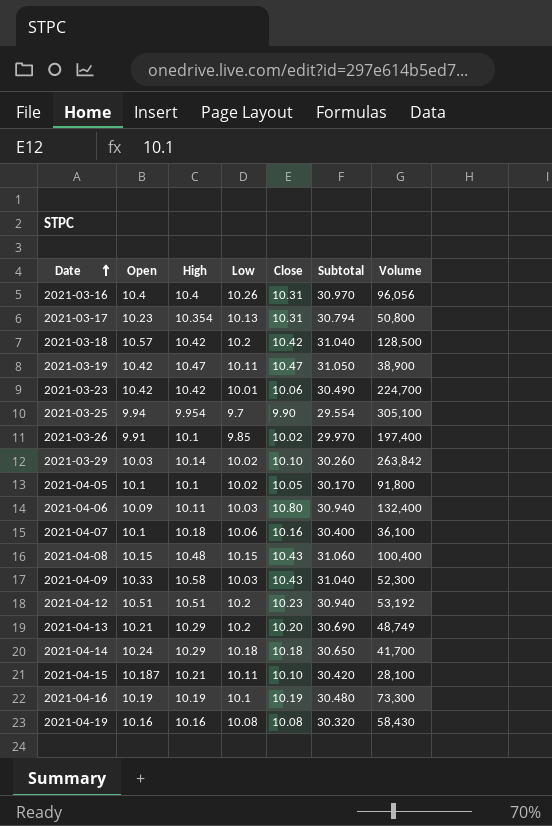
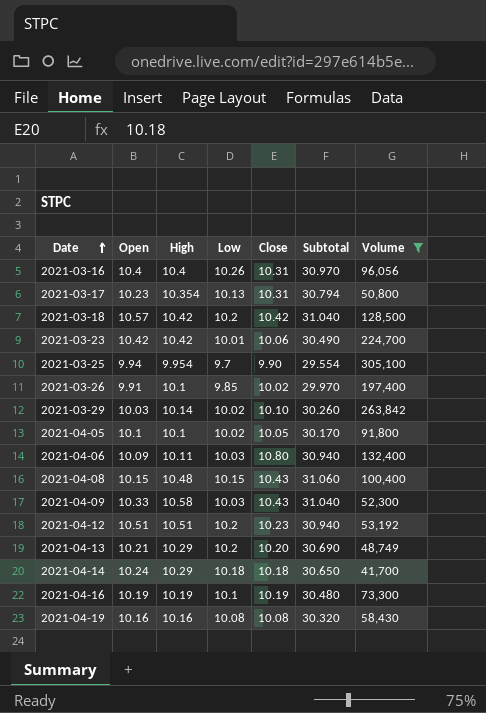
filter: none -> Volume >= 41,700

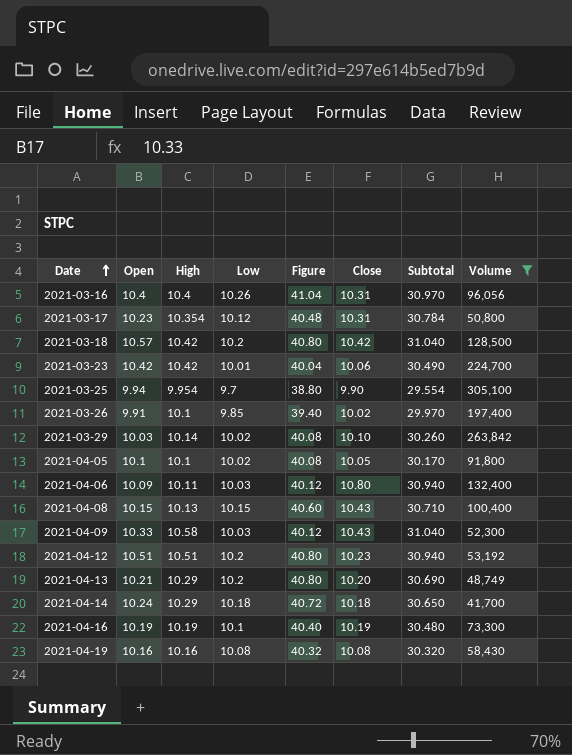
column Figure | formula: none -> [Low] * 4
2021-03-17 | Low: 10.13 -> 10.12
2021-03-17 | Subtotal: 30.794 -> 30.784
2021-04-08 | High: 10.48 -> 10.13
2021-04-08 | Subtotal: 31.060 -> 30.710

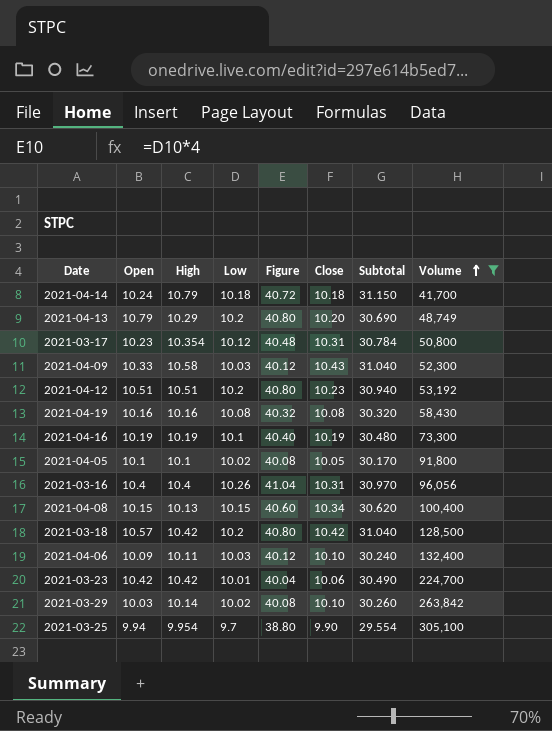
row order: Date ascending -> Volume ascending
row 2021-03-26: 9.91 | 10.1 | 9.85 | 39.40 | 10.02 | 29.970 | 197,400 -> none
2021-04-14 | High: 10.29 -> 10.79
2021-04-14 | Subtotal: 30.650 -> 31.150
2021-04-13 | Open: 10.21 -> 10.79
2021-04-08 | Close: 10.43 -> 10.34
2021-04-08 | Subtotal: 30.710 -> 30.620
2021-04-06 | Close: 10.80 -> 10.10
2021-04-06 | Subtotal: 30.940 -> 30.240

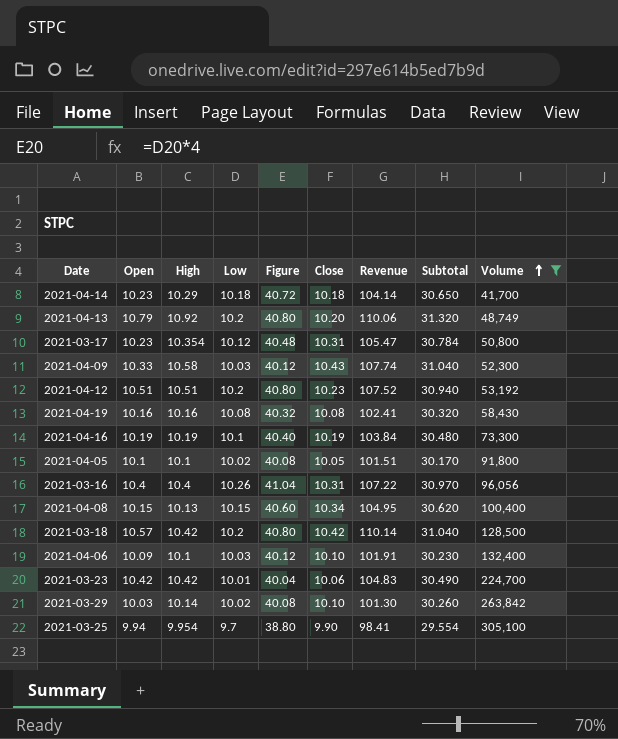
column Revenue | formula: none -> [Open] * [Close]
2021-04-14 | Open: 10.24 -> 10.23
2021-04-14 | High: 10.79 -> 10.29
2021-04-14 | Subtotal: 31.150 -> 30.650
2021-04-13 | High: 10.29 -> 10.92
2021-04-13 | Subtotal: 30.690 -> 31.320
2021-04-06 | High: 10.11 -> 10.1
2021-04-06 | Subtotal: 30.240 -> 30.230

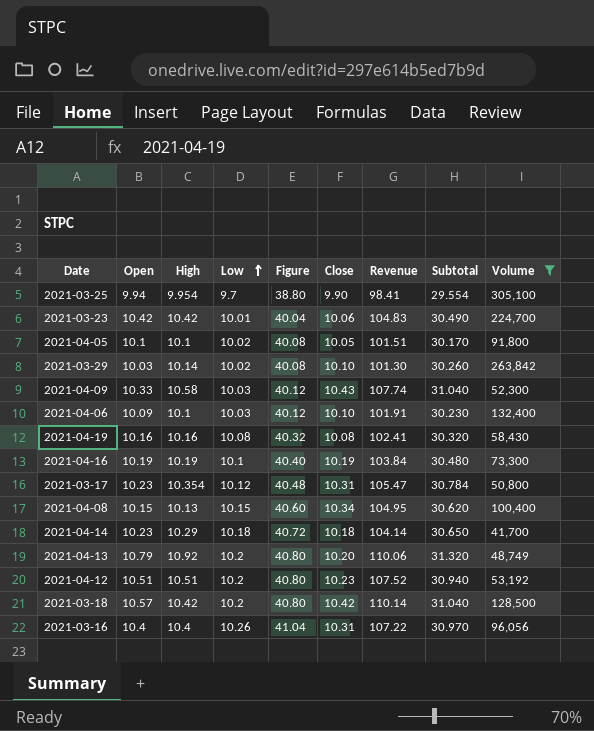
row order: Volume ascending -> Low ascending

